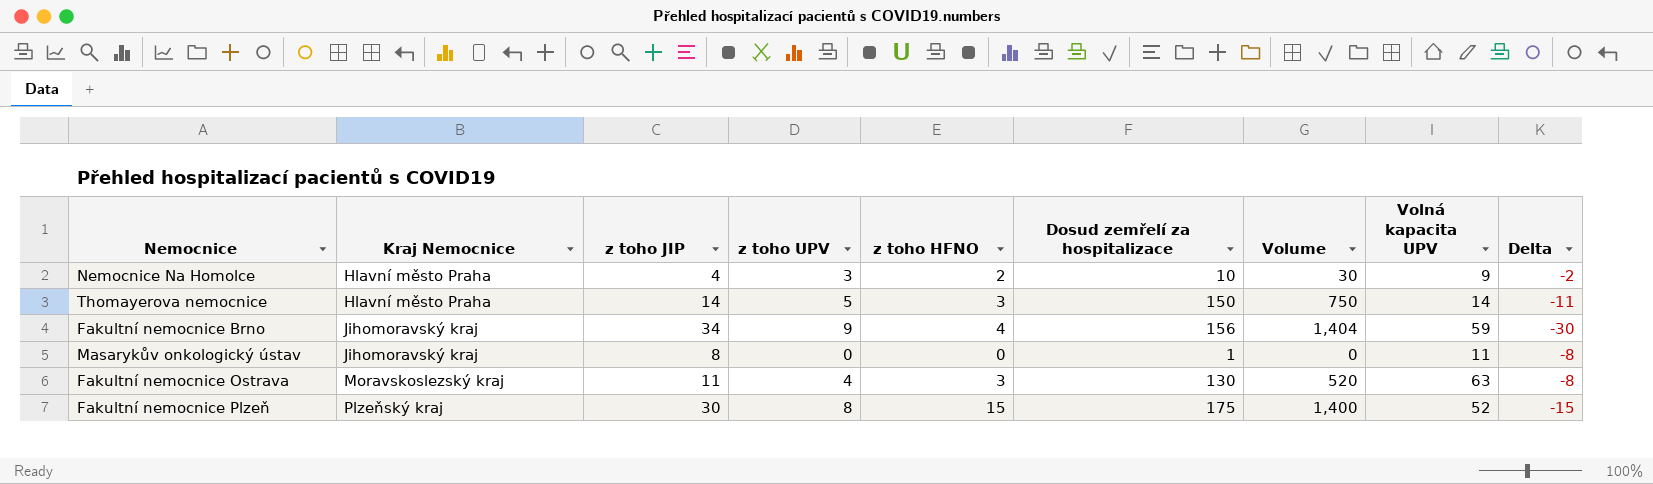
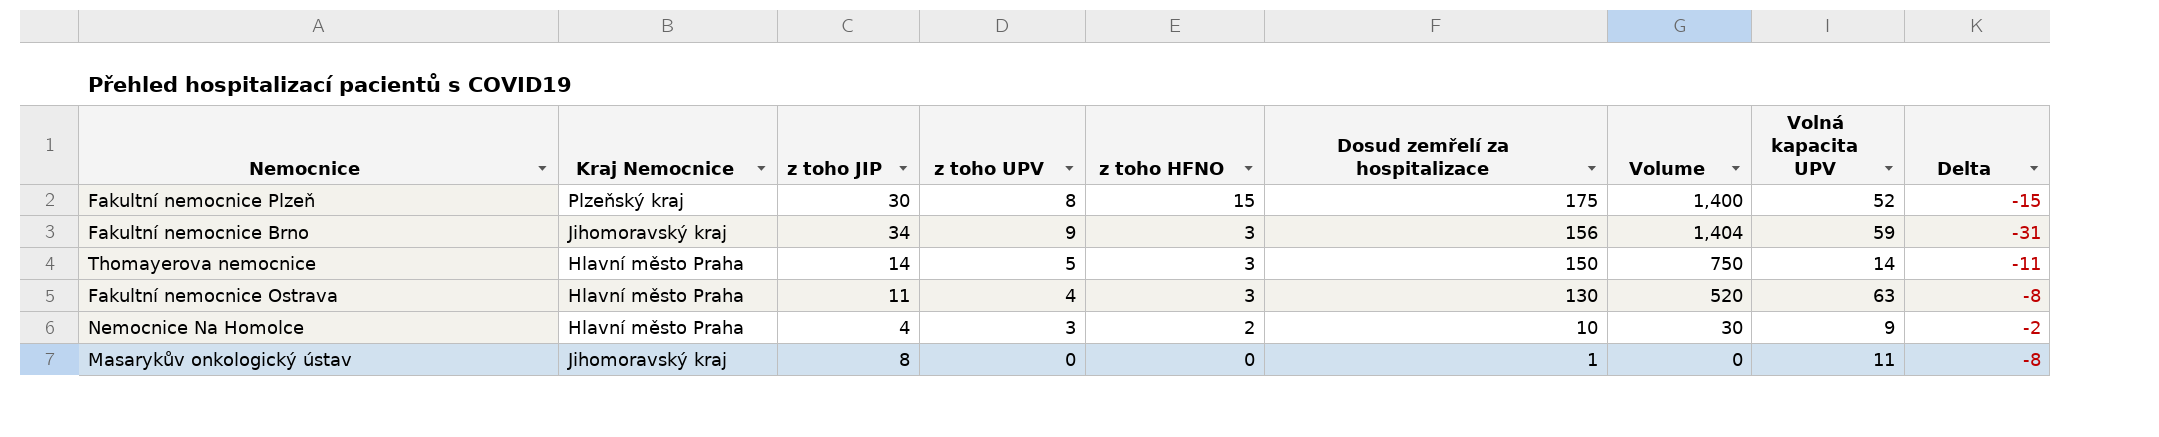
row order: Kraj Nemocnice ascending -> z toho HFNO descending
Fakultní nemocnice Brno | z toho HFNO: 4 -> 3
Fakultní nemocnice Brno | Delta: -30 -> -31
Fakultní nemocnice Ostrava | Kraj Nemocnice: Moravskoslezský kraj -> Hlavní město Praha

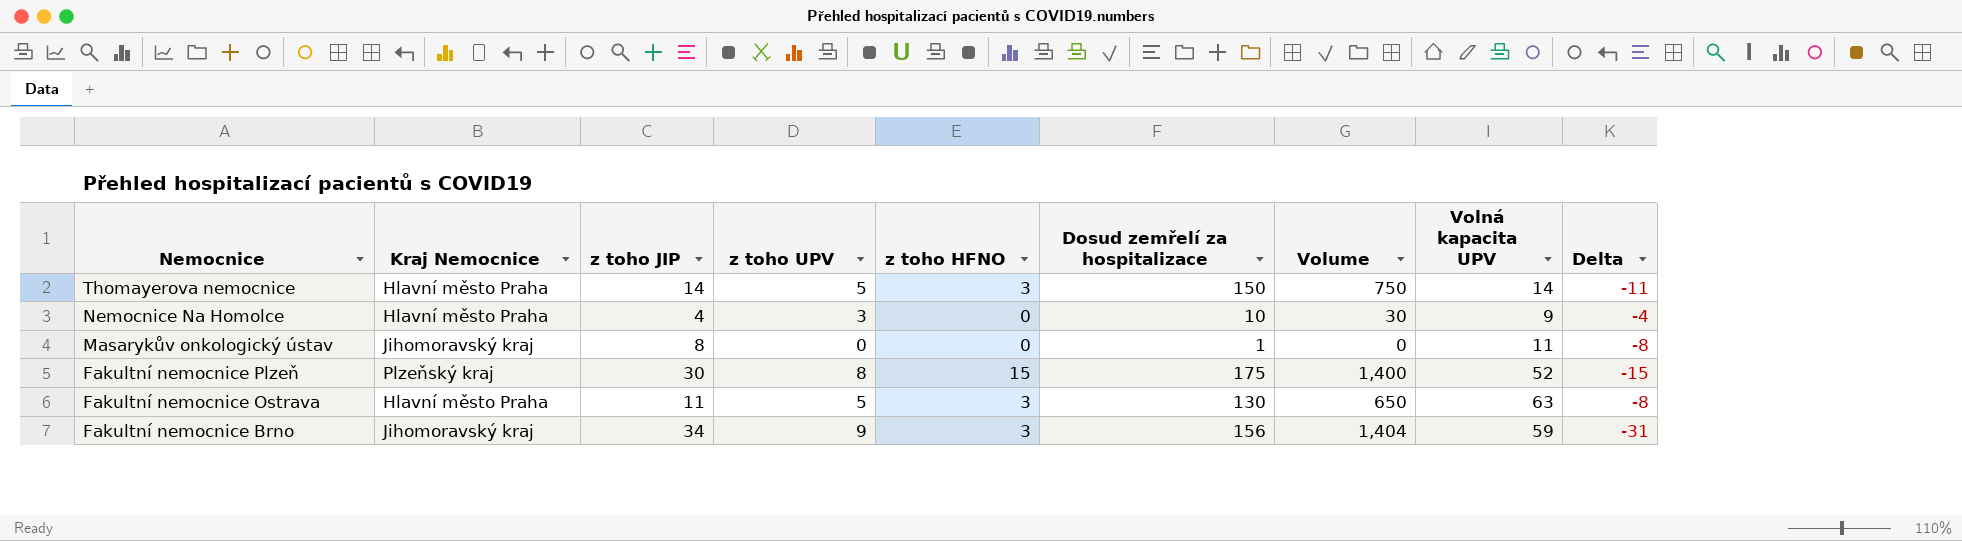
row order: z toho HFNO descending -> Nemocnice descending
Nemocnice Na Homolce | z toho HFNO: 2 -> 0
Nemocnice Na Homolce | Delta: -2 -> -4
Fakultní nemocnice Ostrava | z toho UPV: 4 -> 5
Fakultní nemocnice Ostrava | Volume: 520 -> 650

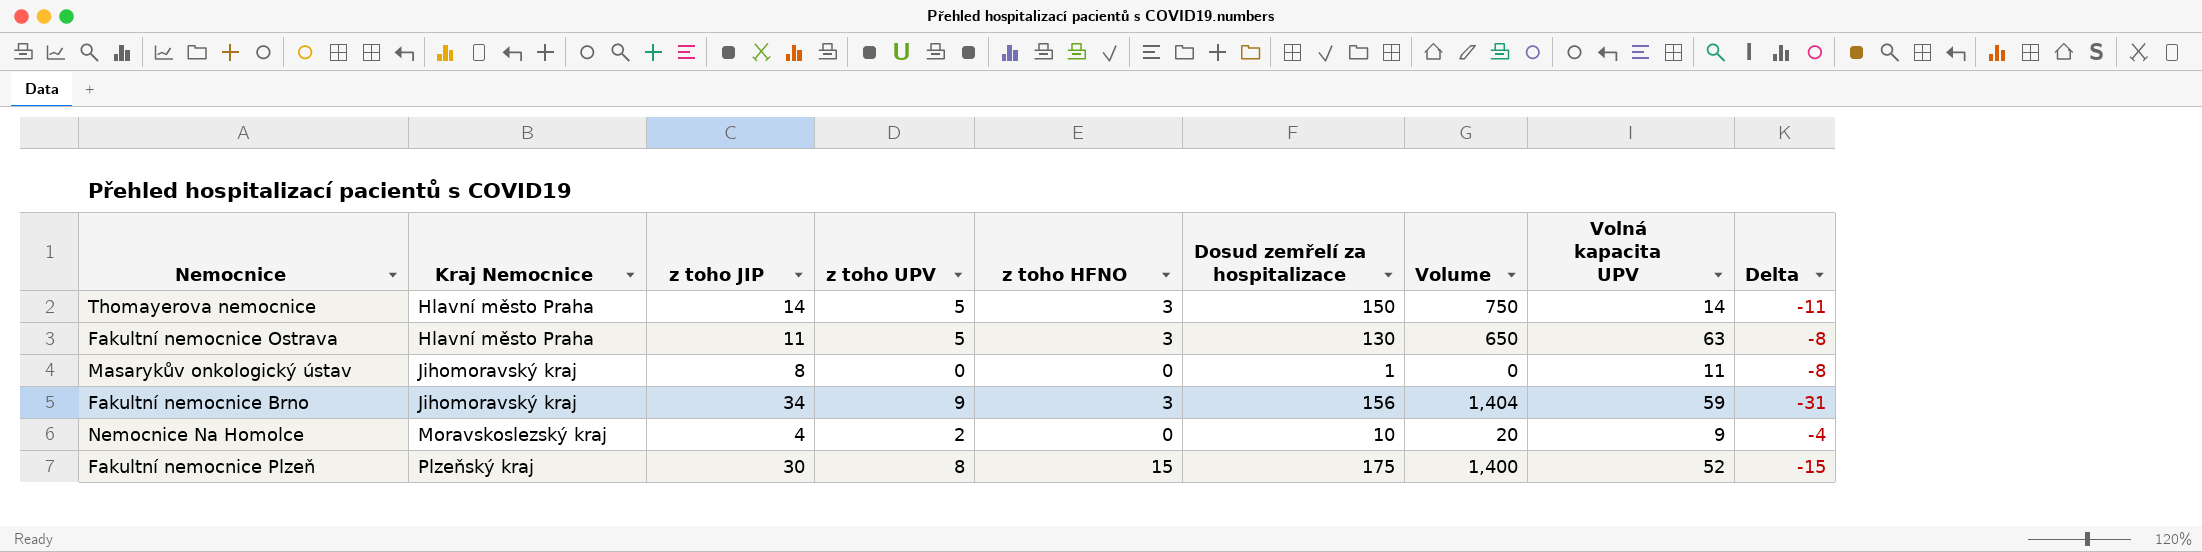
row order: Nemocnice descending -> Kraj Nemocnice ascending
Nemocnice Na Homolce | Kraj Nemocnice: Hlavní město Praha -> Moravskoslezský kraj
Nemocnice Na Homolce | z toho UPV: 3 -> 2
Nemocnice Na Homolce | Volume: 30 -> 20

